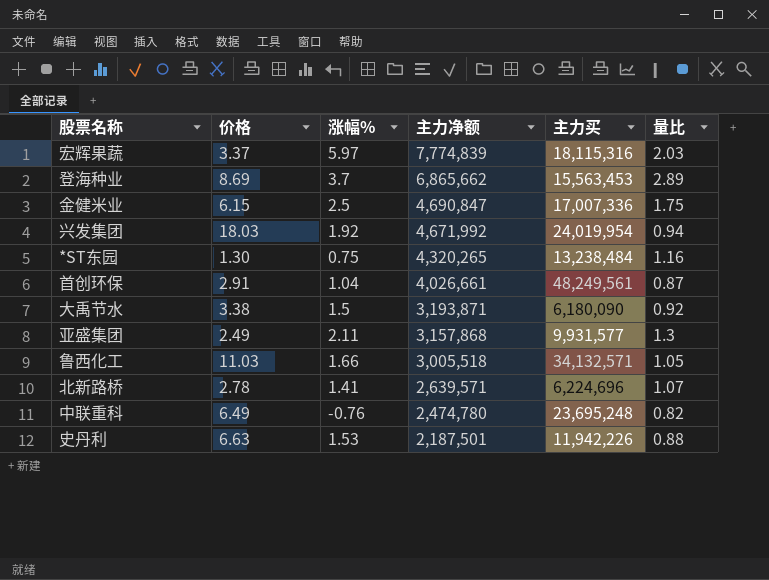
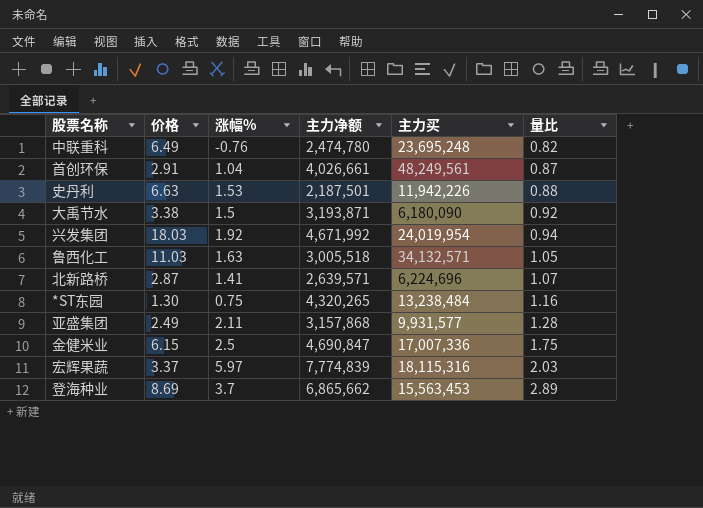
row order: 主力净额 descending -> 量比 ascending
鲁西化工 | 涨幅%: 1.66 -> 1.63
北新路桥 | 价格: 2.78 -> 2.87
亚盛集团 | 量比: 1.3 -> 1.28

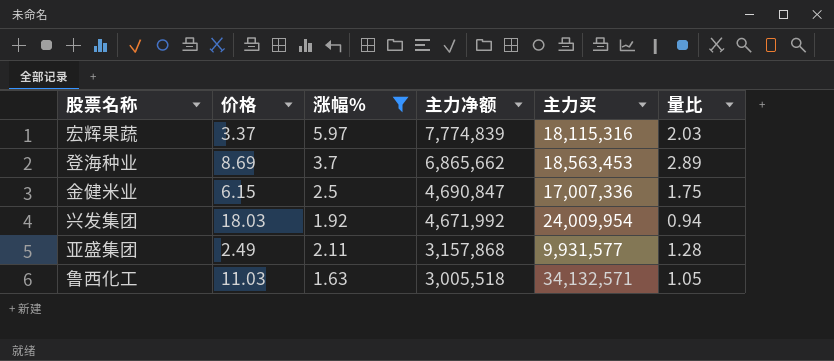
filter: none -> 涨幅% >= 1.63
row order: 量比 ascending -> 主力净额 descending
登海种业 | 主力买: 15,563,453 -> 18,563,453
兴发集团 | 主力买: 24,019,954 -> 24,009,954

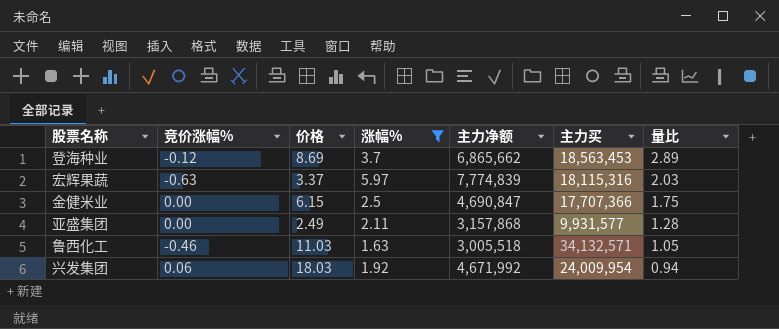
row order: 主力净额 descending -> 量比 descending
column 竞价涨幅% | position: none -> 2
金健米业 | 主力买: 17,007,336 -> 17,707,366

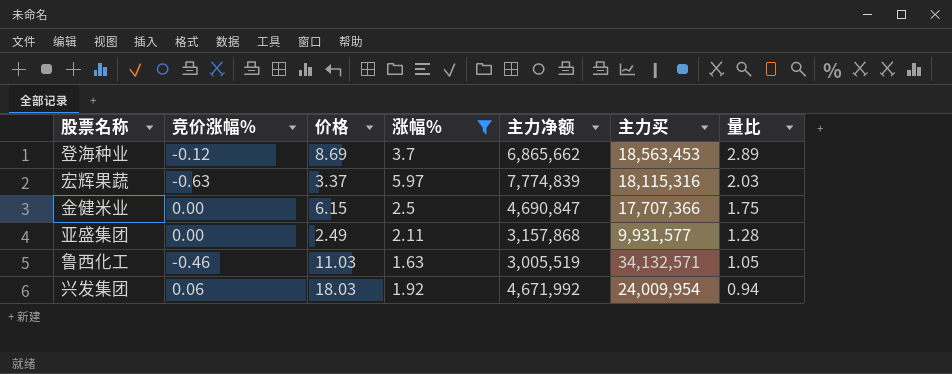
鲁西化工 | 主力净额: 3,005,518 -> 3,005,519

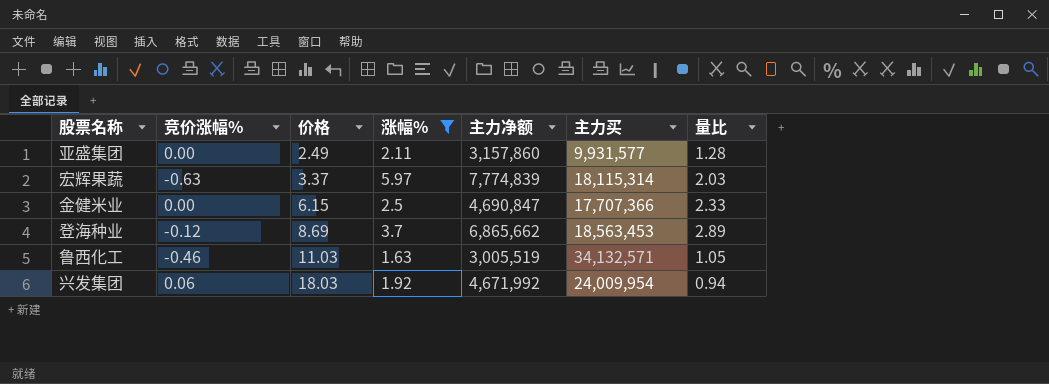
row order: 量比 descending -> 价格 ascending
亚盛集团 | 主力净额: 3,157,868 -> 3,157,860
宏辉果蔬 | 主力买: 18,115,316 -> 18,115,314
金健米业 | 量比: 1.75 -> 2.33

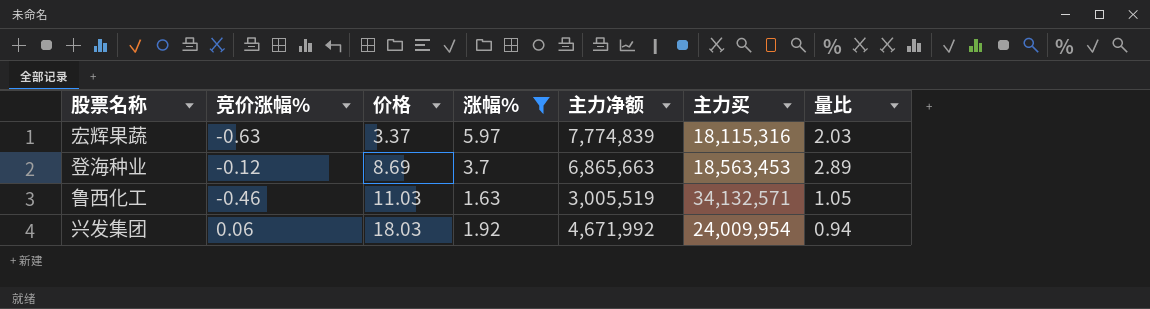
row 亚盛集团: 0.00 | 2.49 | 2.11 | 3,157,860 | 9,931,577 | 1.28 -> none
row 金健米业: 0.00 | 6.15 | 2.5 | 4,690,847 | 17,707,366 | 2.33 -> none
宏辉果蔬 | 主力买: 18,115,314 -> 18,115,316
登海种业 | 主力净额: 6,865,662 -> 6,865,663

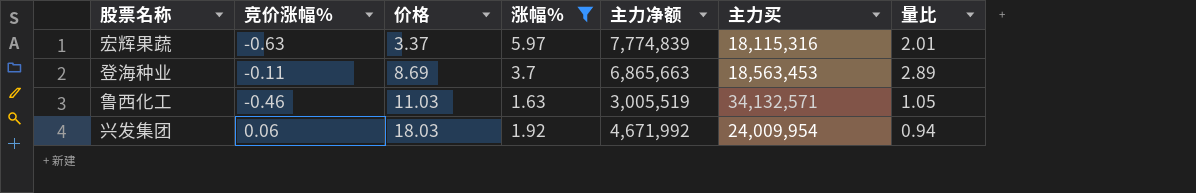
宏辉果蔬 | 量比: 2.03 -> 2.01
登海种业 | 竞价涨幅%: -0.12 -> -0.11

